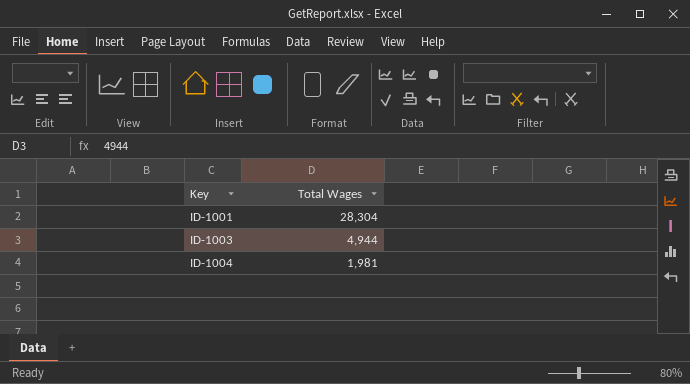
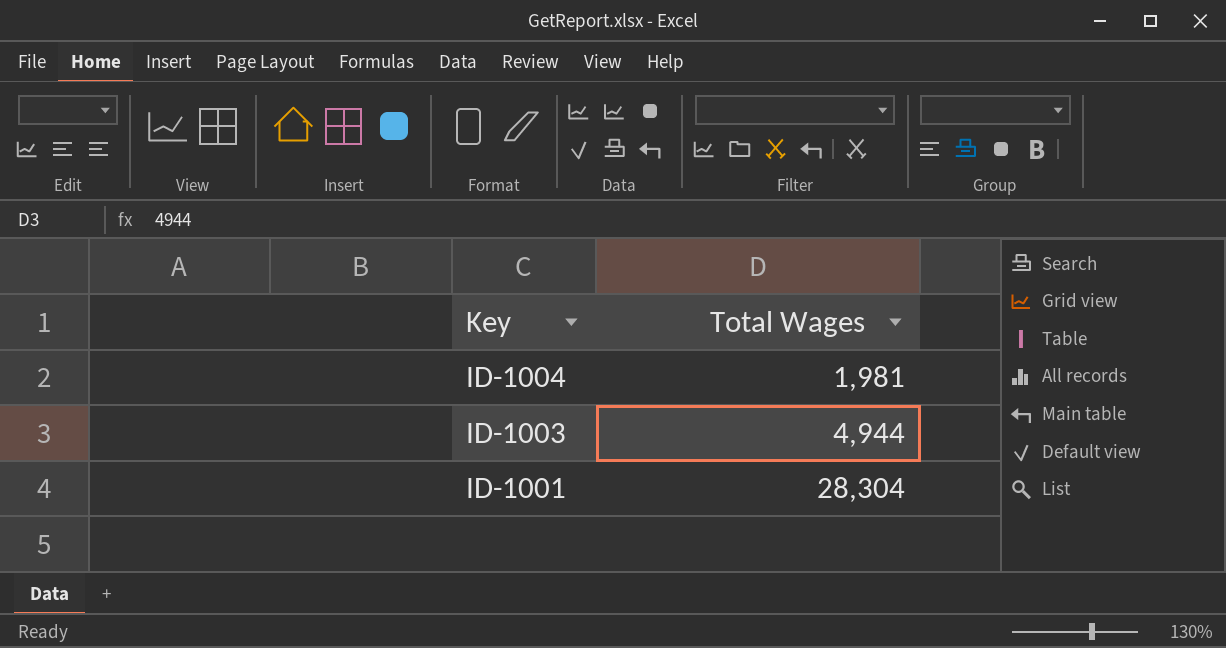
row order: Key ascending -> Key descending

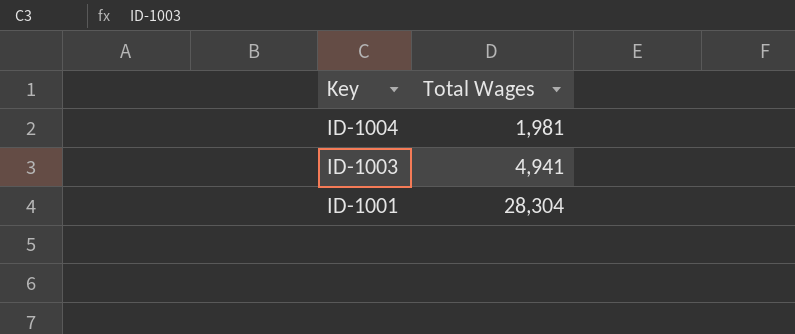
ID-1003 | Total Wages: 4,944 -> 4,941

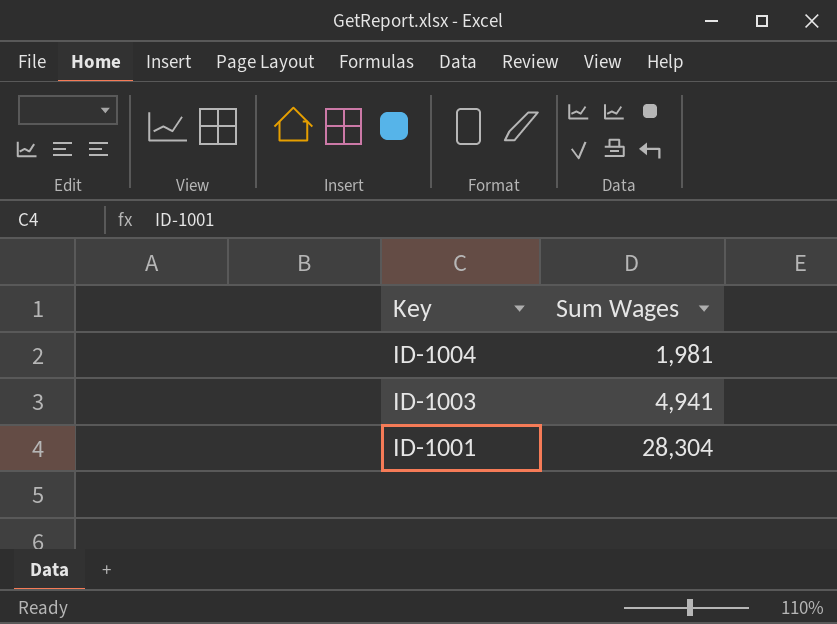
column name: Total Wages -> Sum Wages

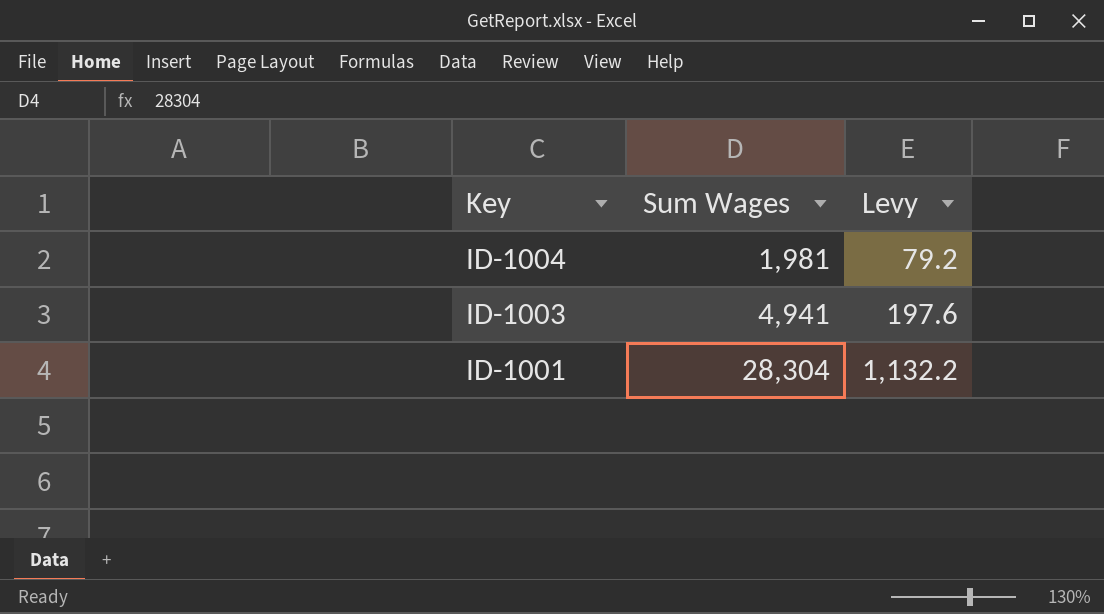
column Levy | formula: none -> [Sum Wages] * 0.04

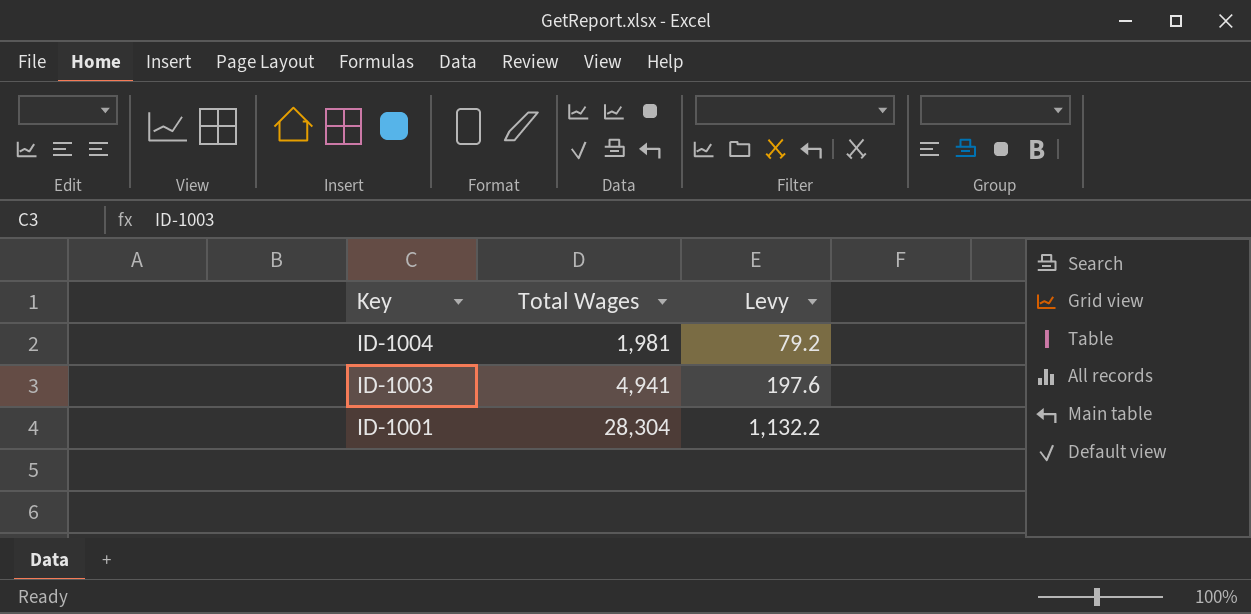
column name: Sum Wages -> Total Wages

